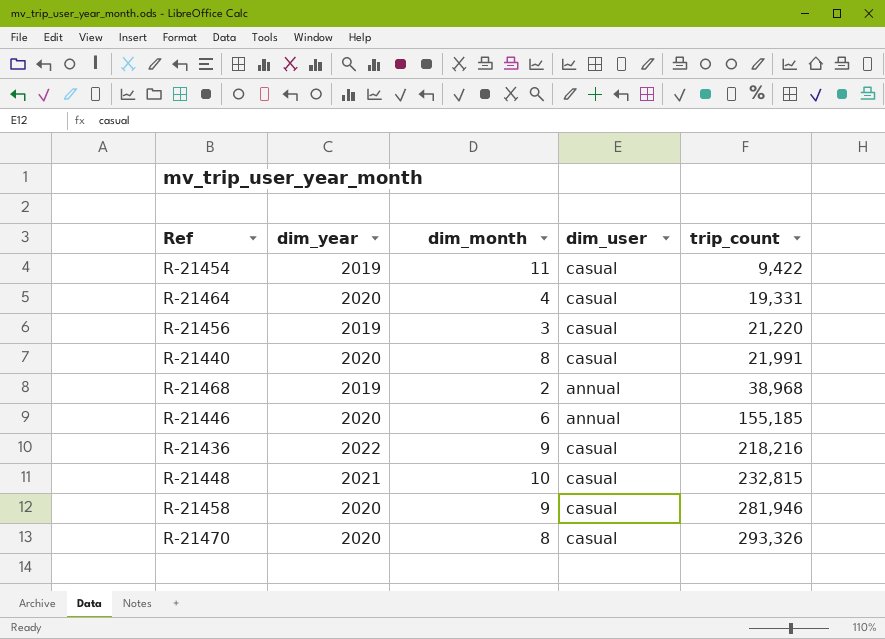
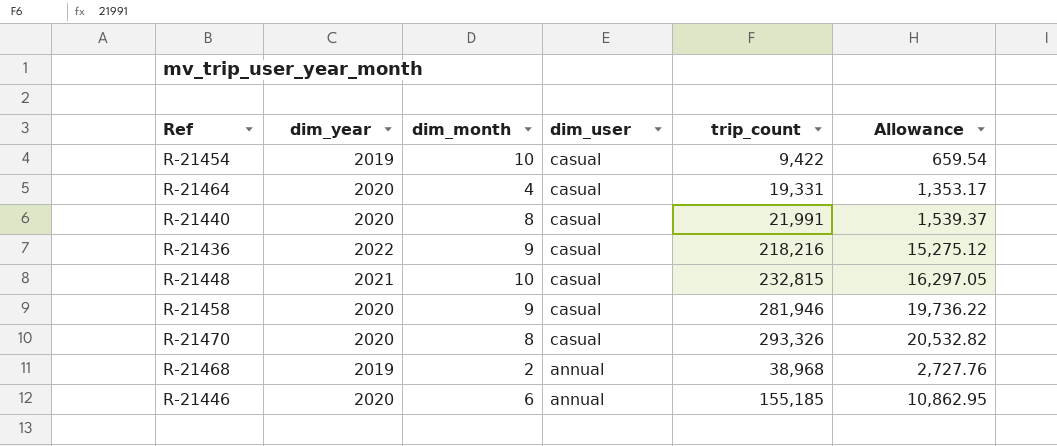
row order: trip_count ascending -> dim_user descending
column Allowance | formula: none -> [trip_count] * 0.07
row R-21456: 2019 | 3 | casual | 21,220 -> none
R-21454 | dim_month: 11 -> 10

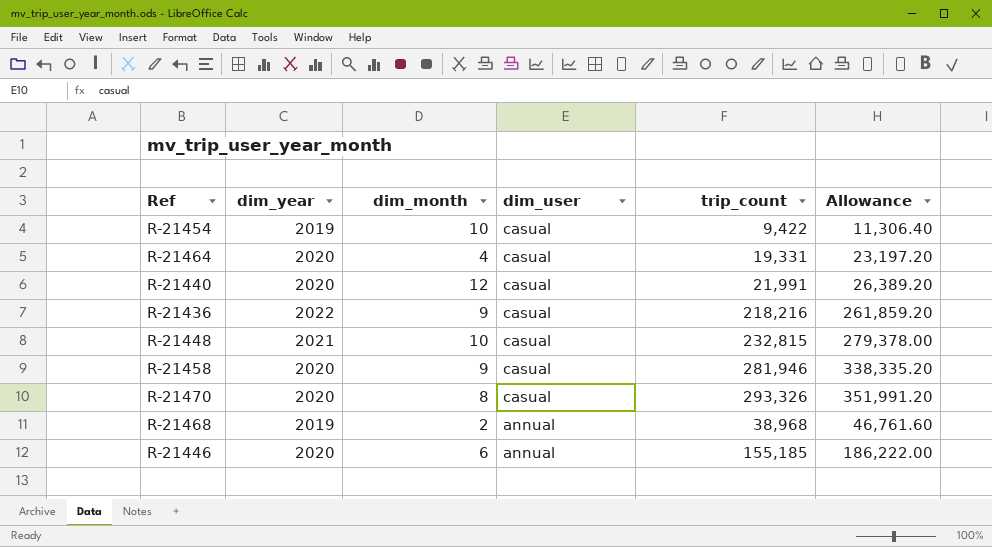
column Allowance | formula: [trip_count] * 0.07 -> [trip_count] * 1.2
R-21440 | dim_month: 8 -> 12

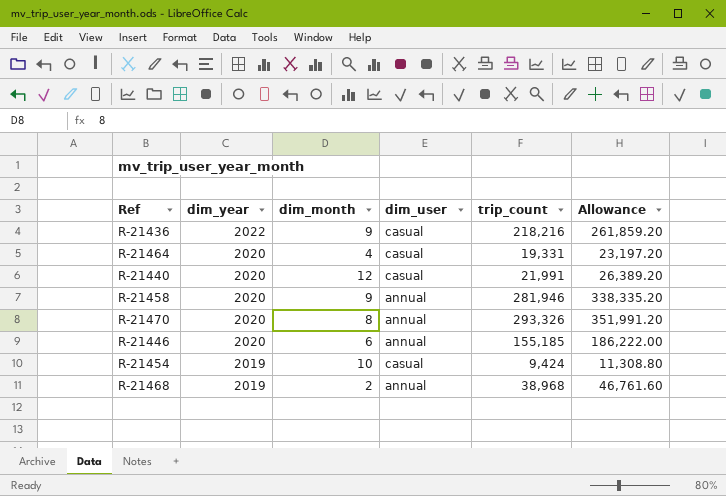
row order: dim_user descending -> dim_year descending
row R-21448: 2021 | 10 | casual | 232,815 | 279,378.00 -> none
R-21458 | dim_user: casual -> annual
R-21470 | dim_user: casual -> annual
R-21454 | trip_count: 9,422 -> 9,424
R-21454 | Allowance: 11,306.40 -> 11,308.80

